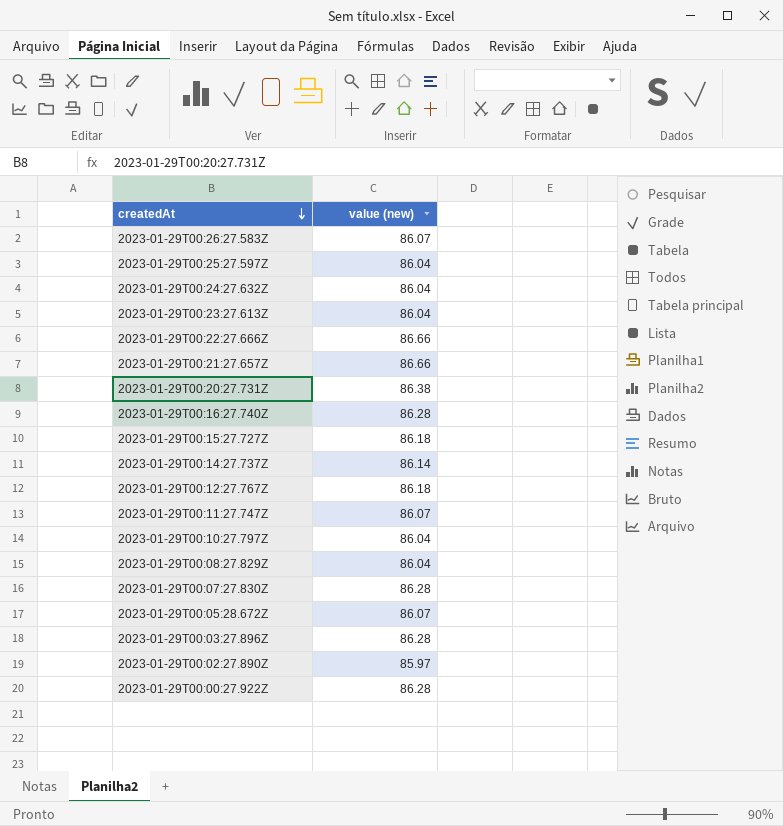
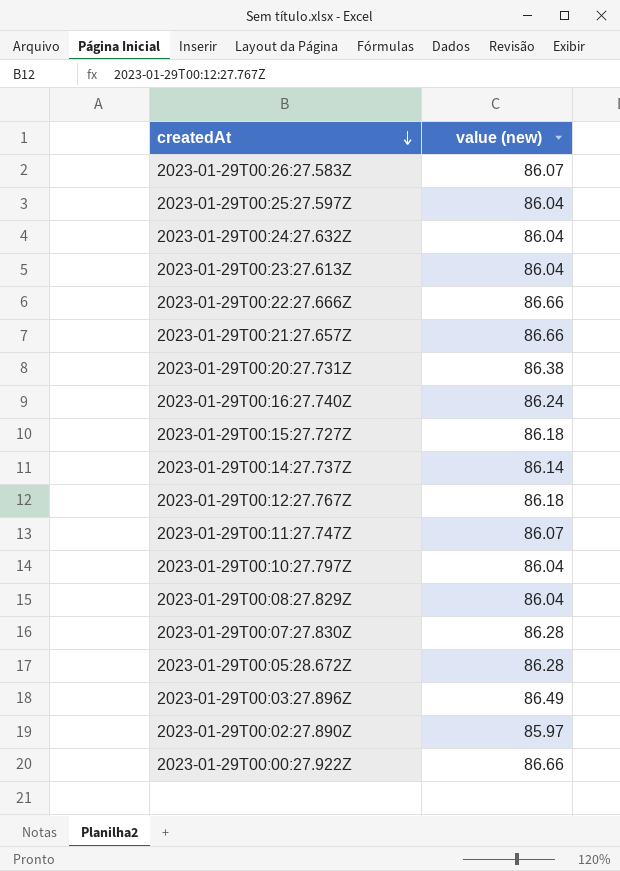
2023-01-29T00:16:27.740Z | value (new): 86.28 -> 86.24
2023-01-29T00:05:28.672Z | value (new): 86.07 -> 86.28
2023-01-29T00:03:27.896Z | value (new): 86.28 -> 86.49
2023-01-29T00:00:27.922Z | value (new): 86.28 -> 86.66

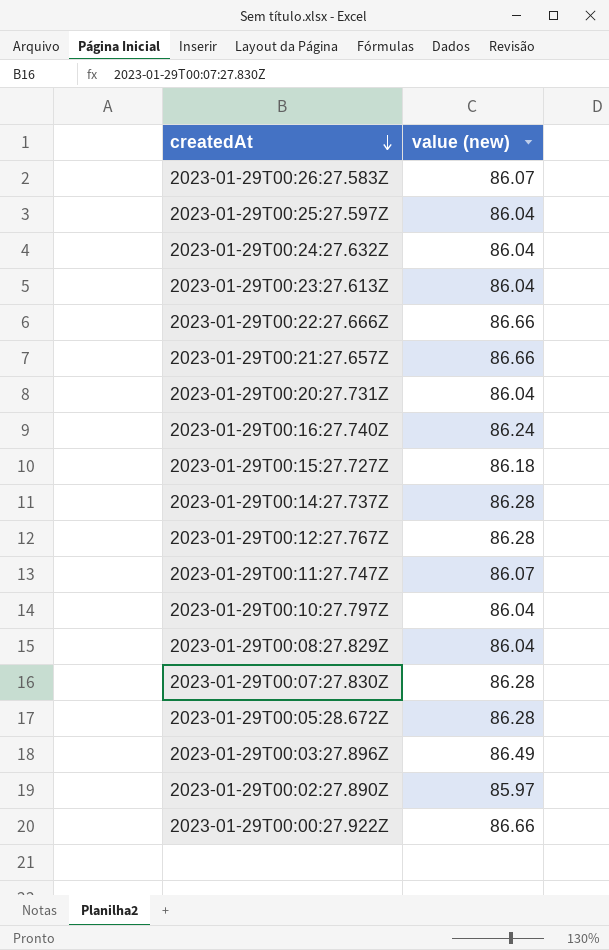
2023-01-29T00:20:27.731Z | value (new): 86.38 -> 86.04
2023-01-29T00:14:27.737Z | value (new): 86.14 -> 86.28
2023-01-29T00:12:27.767Z | value (new): 86.18 -> 86.28

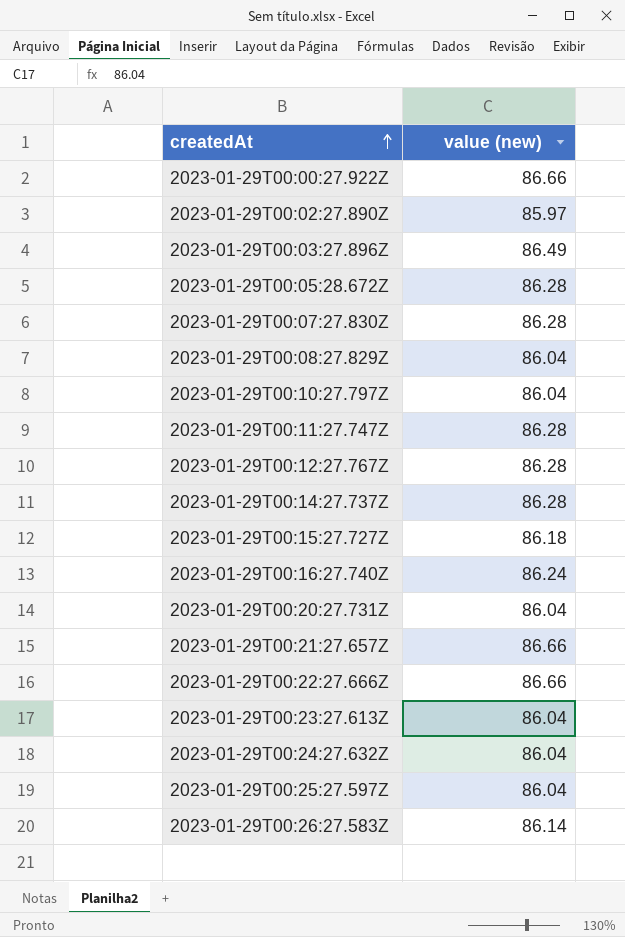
row order: createdAt descending -> createdAt ascending
2023-01-29T00:11:27.747Z | value (new): 86.07 -> 86.28
2023-01-29T00:26:27.583Z | value (new): 86.07 -> 86.14

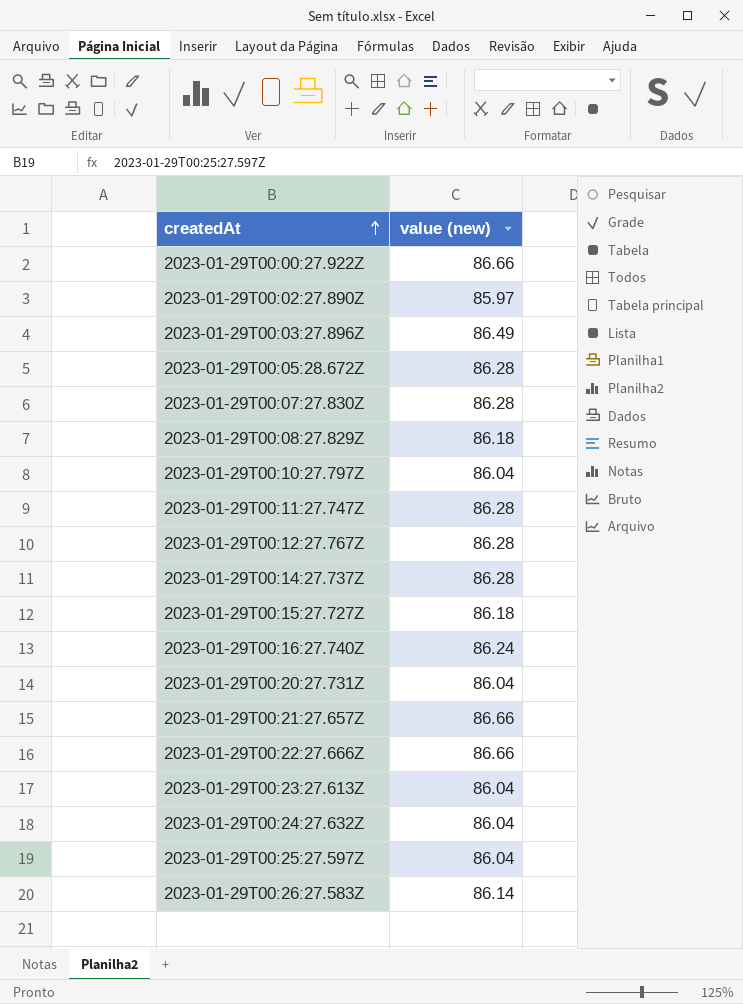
2023-01-29T00:08:27.829Z | value (new): 86.04 -> 86.18

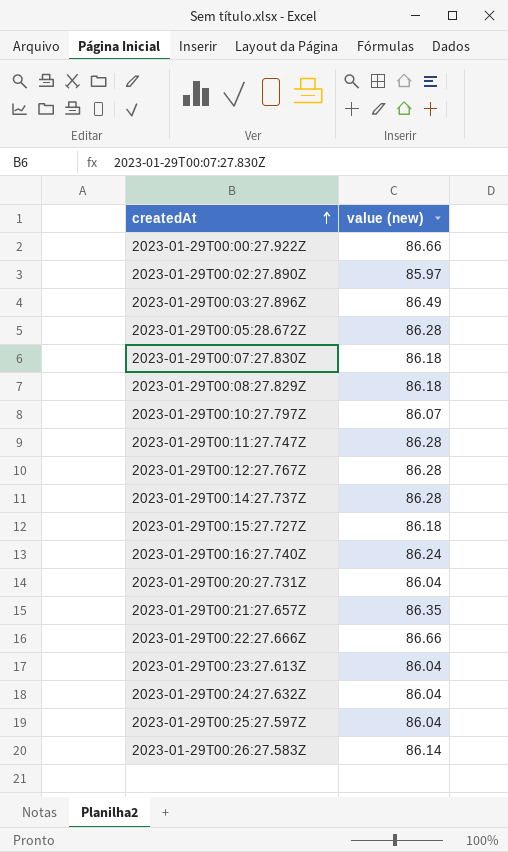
2023-01-29T00:07:27.830Z | value (new): 86.28 -> 86.18
2023-01-29T00:10:27.797Z | value (new): 86.04 -> 86.07
2023-01-29T00:21:27.657Z | value (new): 86.66 -> 86.35

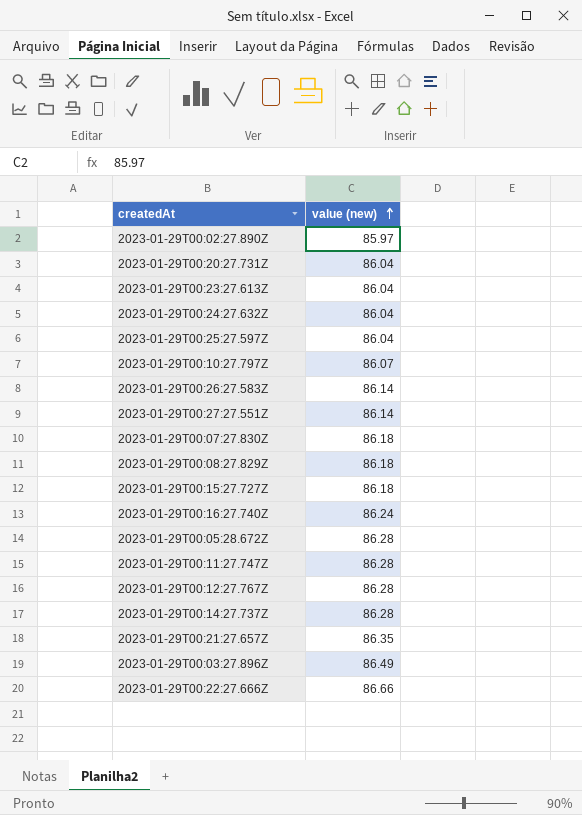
row order: createdAt ascending -> value (new) ascending
row 2023-01-29T00:00:27.922Z: 86.66 -> none
row 2023-01-29T00:27:27.551Z: none -> 86.14

